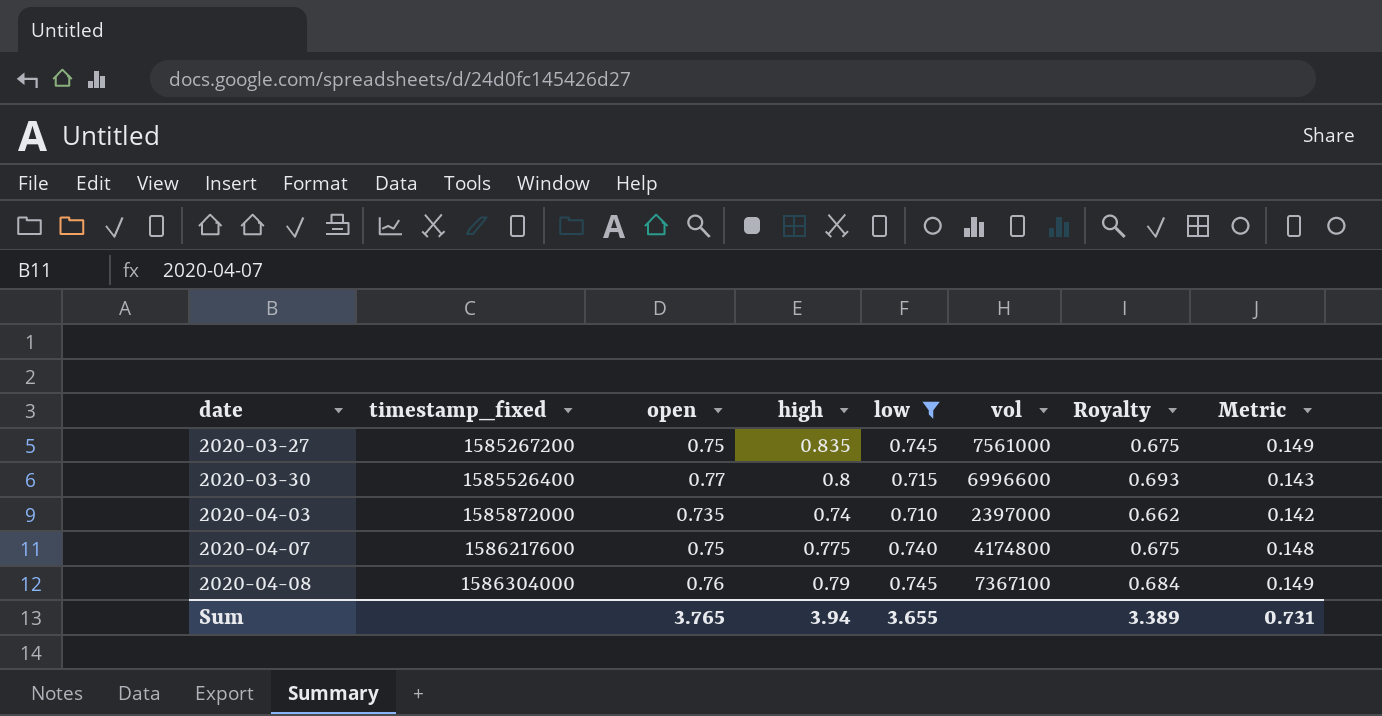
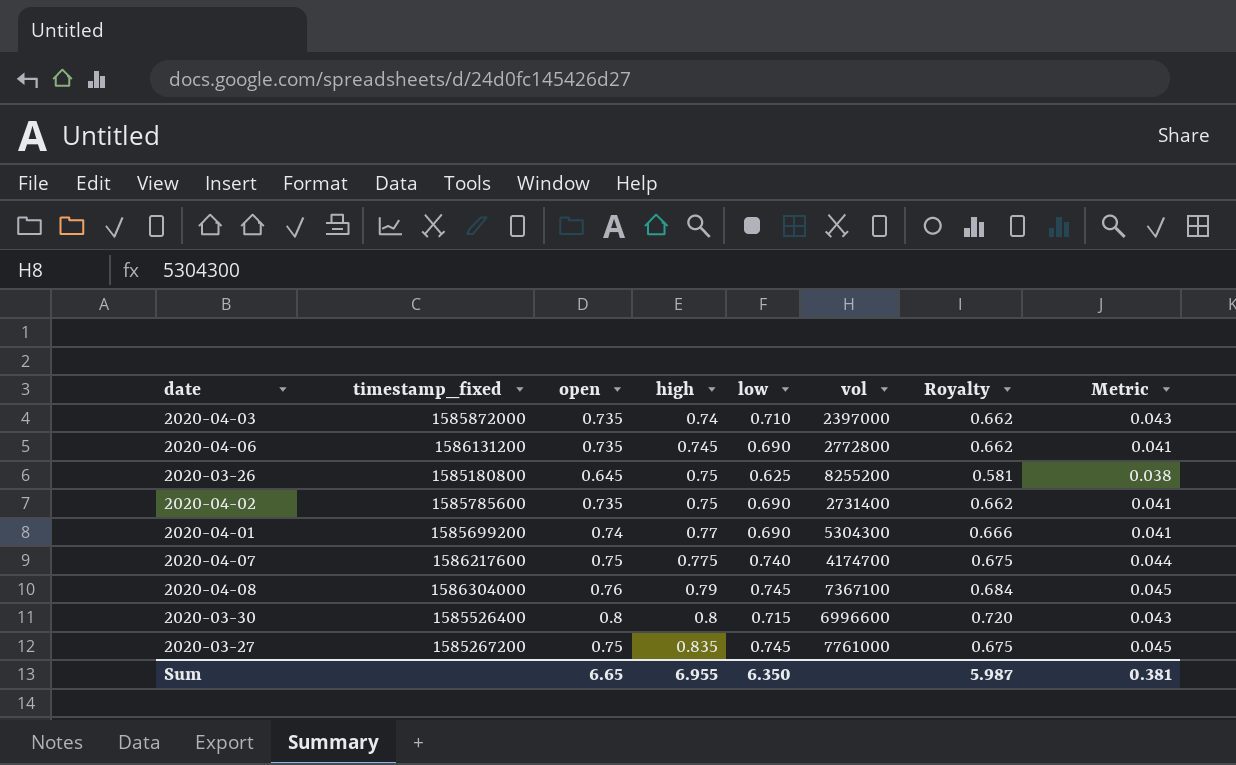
filter: low >= 0.710 -> none
row order: date ascending -> high ascending
column Metric | formula: [low] * 0.2 -> [low] * 0.06
2020-04-07 | vol: 4174800 -> 4174700
2020-03-30 | open: 0.77 -> 0.8
2020-03-30 | Royalty: 0.693 -> 0.720
2020-03-27 | vol: 7561000 -> 7761000
Sum | open: 3.765 -> 6.65
Sum | high: 3.94 -> 6.955
Sum | low: 3.655 -> 6.350
Sum | Royalty: 3.389 -> 5.987
Sum | Metric: 0.731 -> 0.381

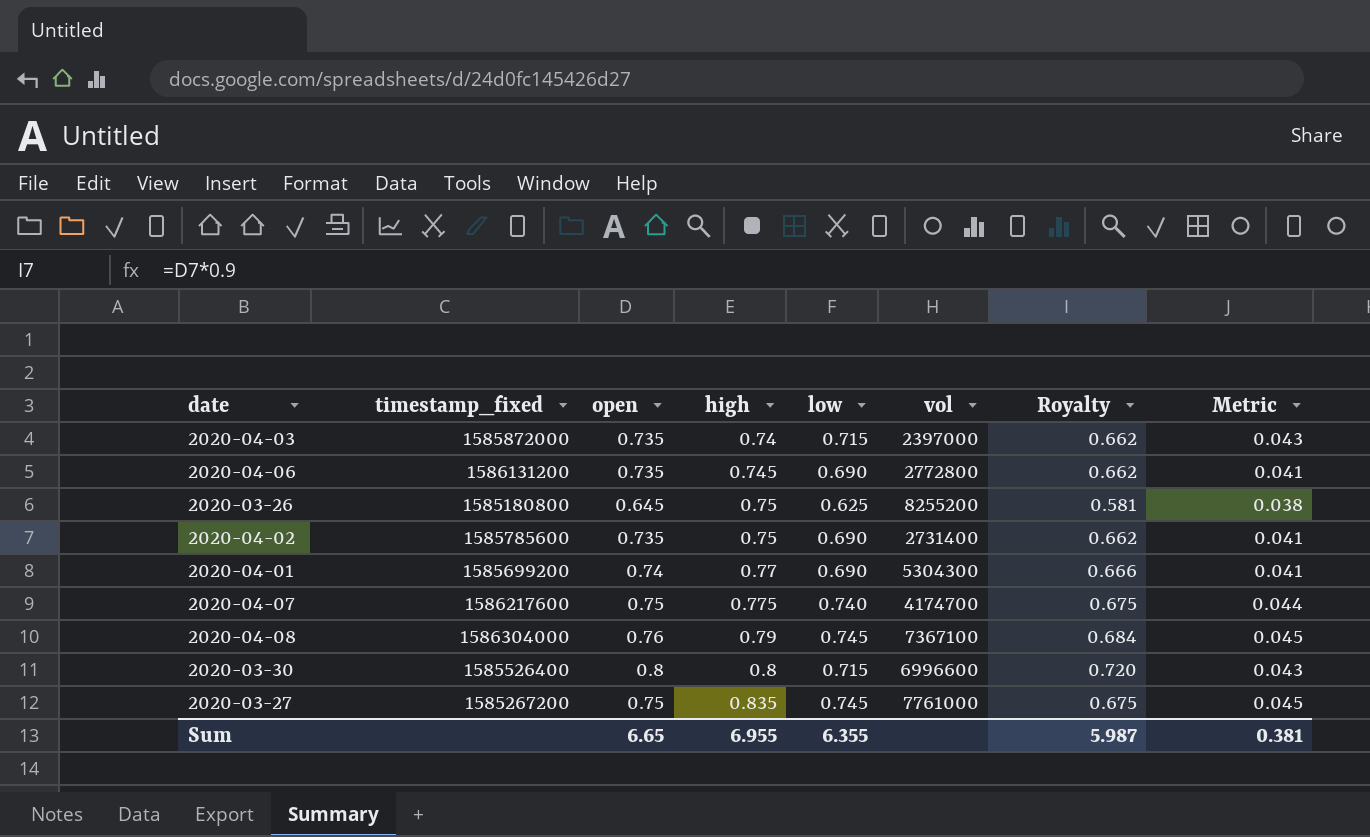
2020-04-03 | low: 0.710 -> 0.715
Sum | low: 6.350 -> 6.355

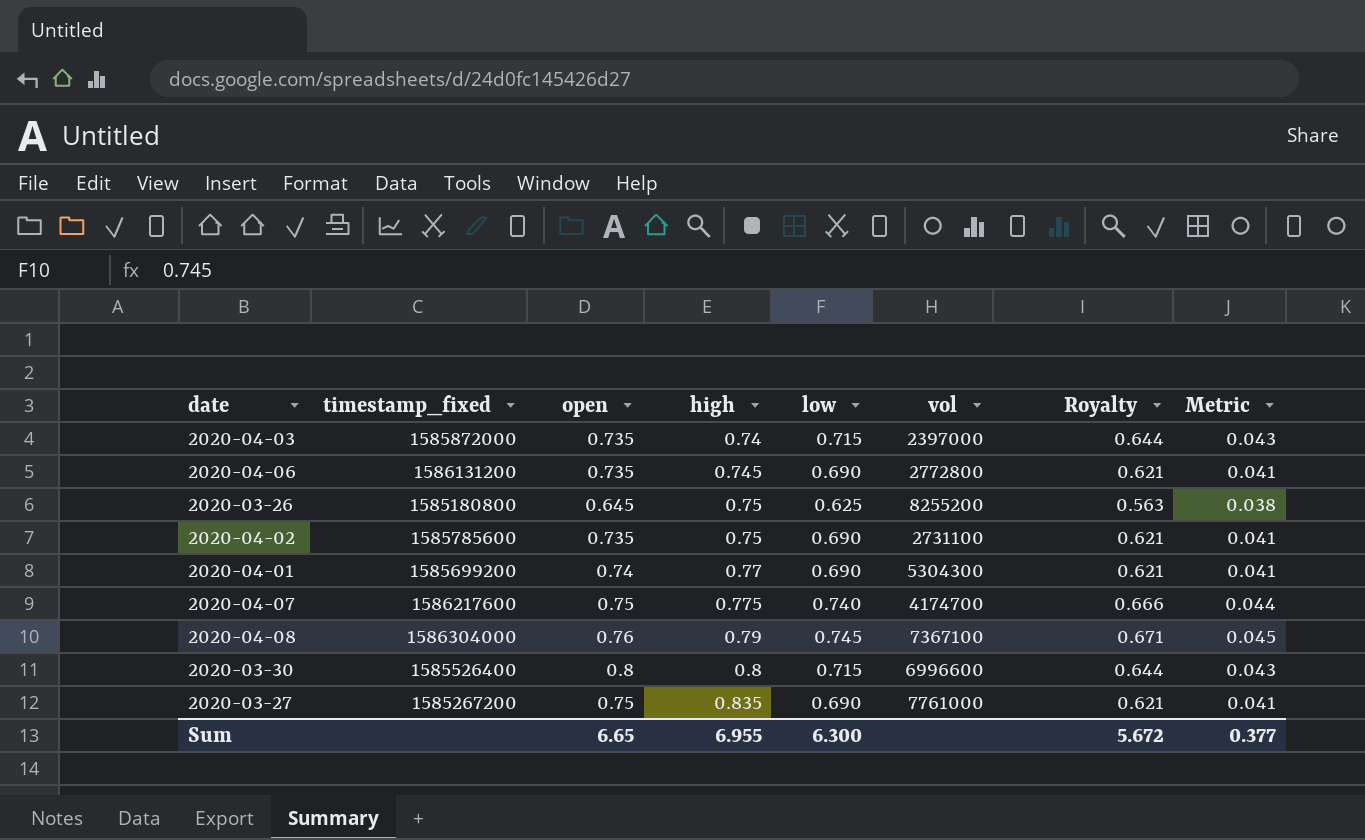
column Royalty | formula: [open] * 0.9 -> [low] * 0.9
2020-04-02 | vol: 2731400 -> 2731100
2020-03-27 | low: 0.745 -> 0.690
2020-03-27 | Metric: 0.045 -> 0.041
Sum | low: 6.355 -> 6.300
Sum | Royalty: 5.987 -> 5.672
Sum | Metric: 0.381 -> 0.377

